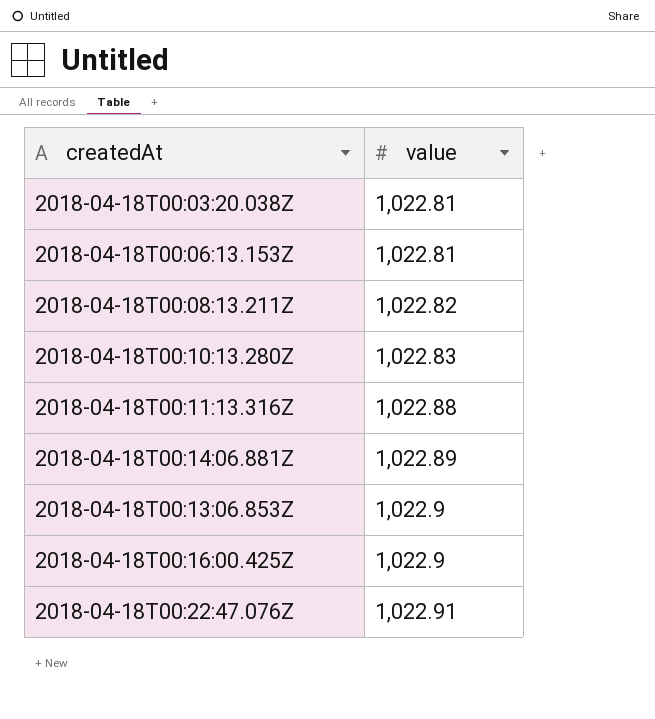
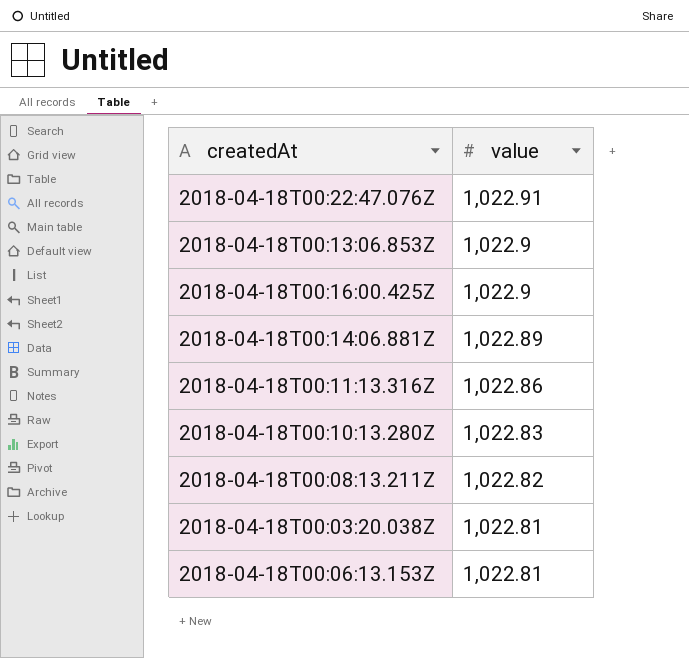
row order: value ascending -> value descending
2018-04-18T00:11:13.316Z | value: 1,022.88 -> 1,022.86

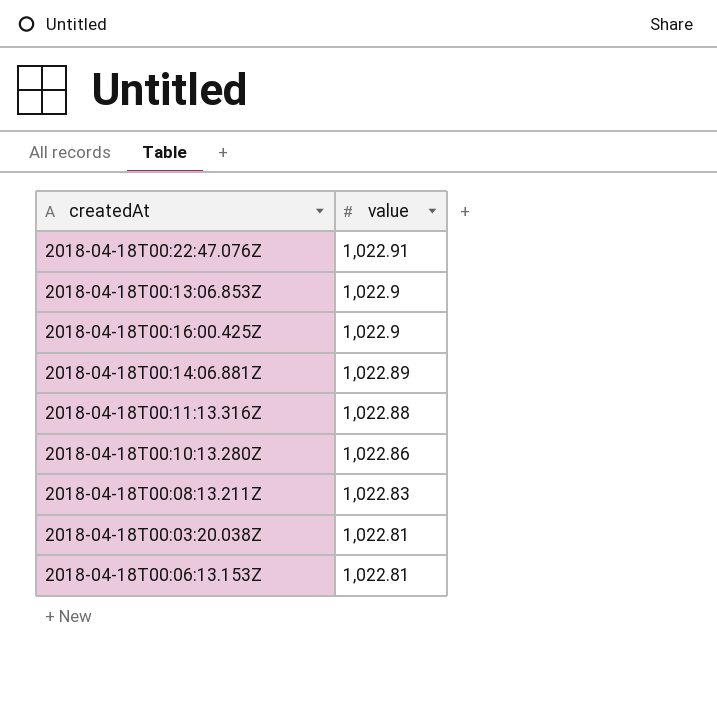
2018-04-18T00:11:13.316Z | value: 1,022.86 -> 1,022.88
2018-04-18T00:10:13.280Z | value: 1,022.83 -> 1,022.86
2018-04-18T00:08:13.211Z | value: 1,022.82 -> 1,022.83

